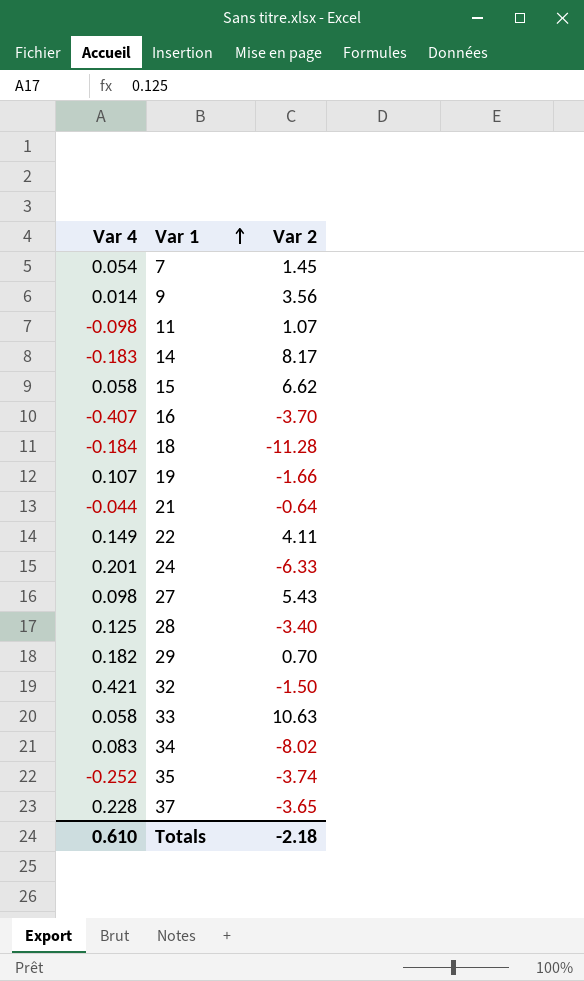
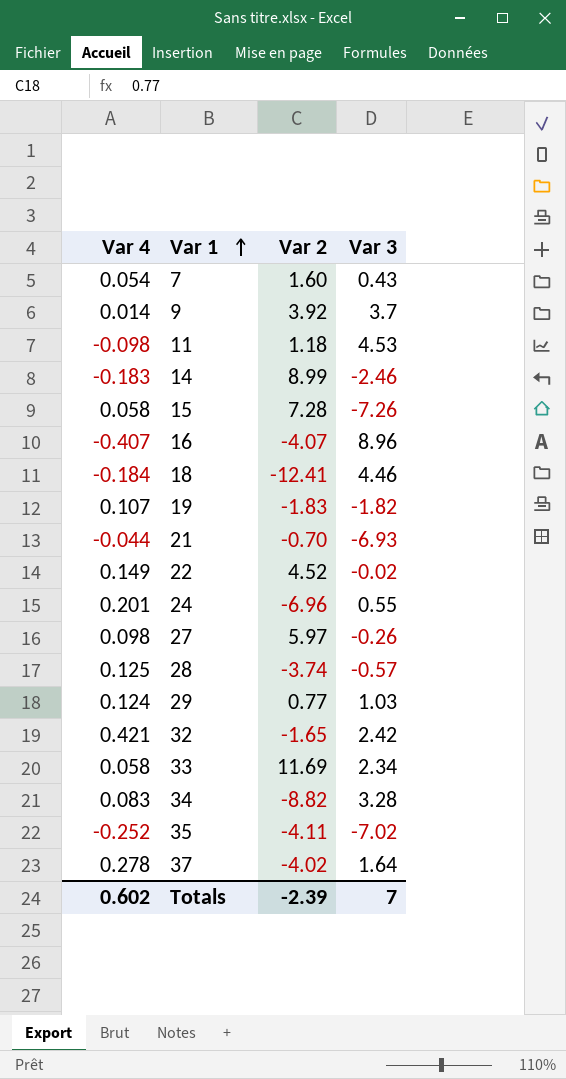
column Var 3 | position: none -> 4
7 | Var 2: 1.45 -> 1.60
9 | Var 2: 3.56 -> 3.92
11 | Var 2: 1.07 -> 1.18
14 | Var 2: 8.17 -> 8.99
15 | Var 2: 6.62 -> 7.28
16 | Var 2: -3.70 -> -4.07
18 | Var 2: -11.28 -> -12.41
19 | Var 2: -1.66 -> -1.83
21 | Var 2: -0.64 -> -0.70
22 | Var 2: 4.11 -> 4.52
24 | Var 2: -6.33 -> -6.96
27 | Var 2: 5.43 -> 5.97
28 | Var 2: -3.40 -> -3.74
29 | Var 4: 0.182 -> 0.124
29 | Var 2: 0.70 -> 0.77
32 | Var 2: -1.50 -> -1.65
33 | Var 2: 10.63 -> 11.69
34 | Var 2: -8.02 -> -8.82
35 | Var 2: -3.74 -> -4.11
37 | Var 4: 0.228 -> 0.278
37 | Var 2: -3.65 -> -4.02
Totals | Var 4: 0.610 -> 0.602
Totals | Var 2: -2.18 -> -2.39

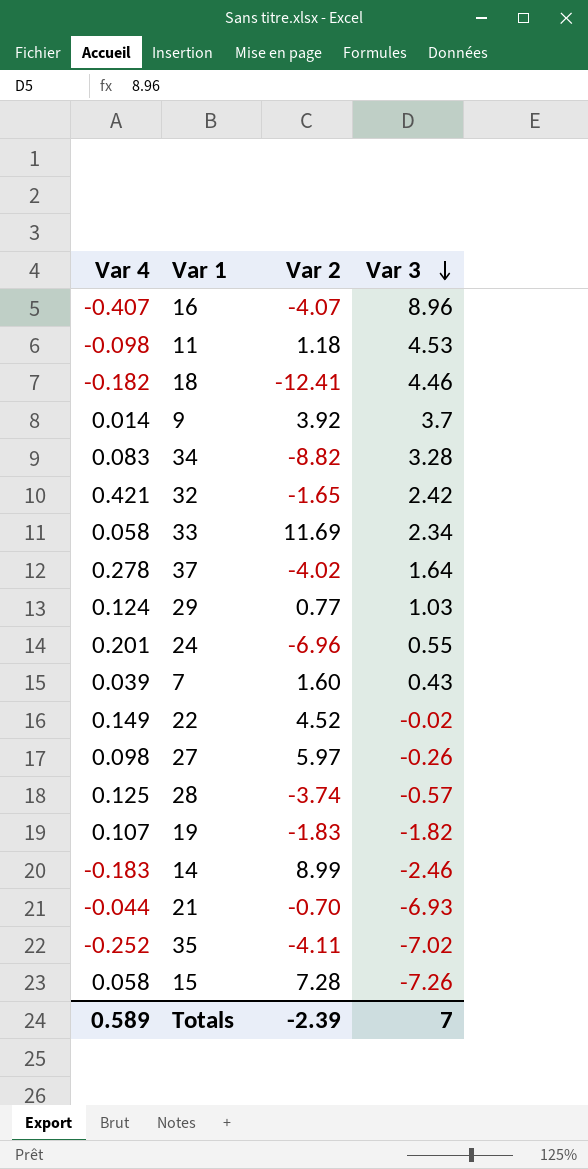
row order: Var 1 ascending -> Var 3 descending
18 | Var 4: -0.184 -> -0.182
7 | Var 4: 0.054 -> 0.039
Totals | Var 4: 0.602 -> 0.589

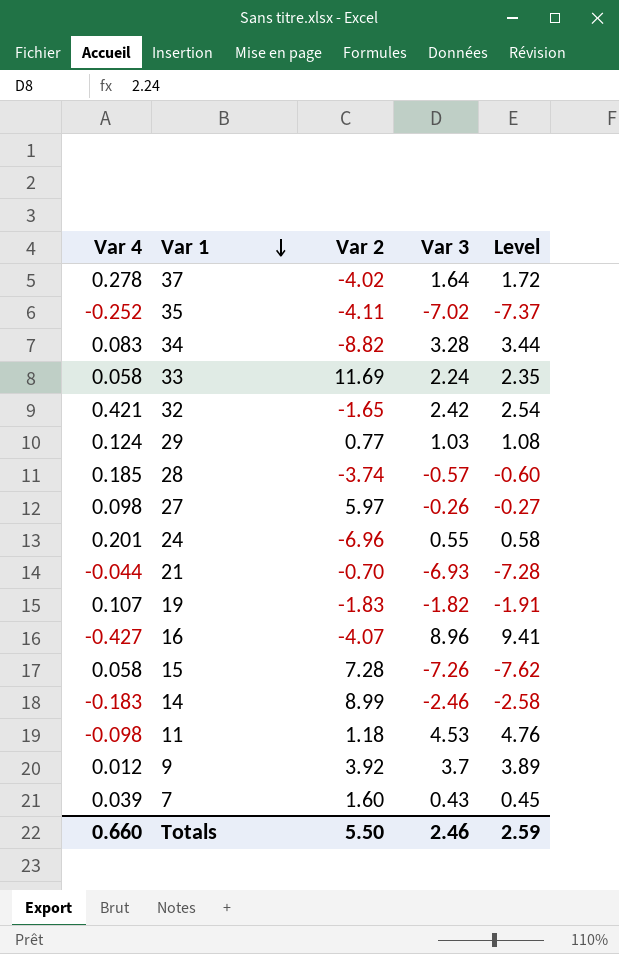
row order: Var 3 descending -> Var 1 descending
column Level | formula: none -> [Var 3] * 1.05
row 18: -0.182 | -12.41 | 4.46 -> none
row 22: 0.149 | 4.52 | -0.02 -> none
33 | Var 3: 2.34 -> 2.24
28 | Var 4: 0.125 -> 0.185
16 | Var 4: -0.407 -> -0.427
9 | Var 4: 0.014 -> 0.012
Totals | Var 4: 0.589 -> 0.660
Totals | Var 2: -2.39 -> 5.50
Totals | Var 3: 7 -> 2.46

